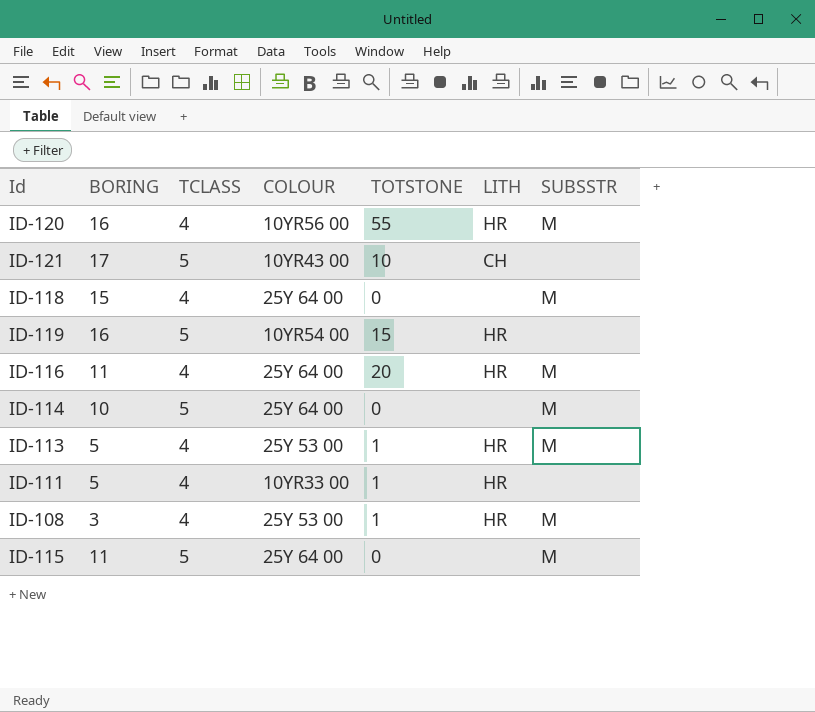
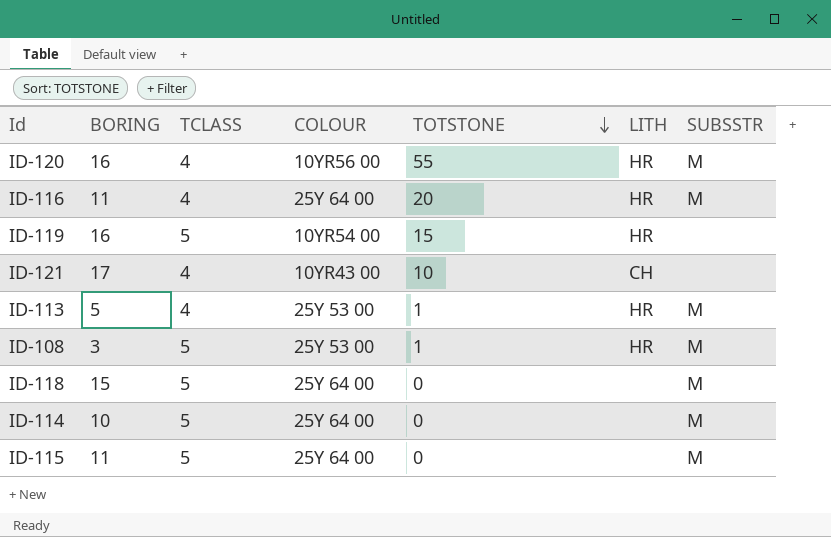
row order: none -> TOTSTONE descending
row ID-111: 5 | 4 | 10YR33 00 | 1 | HR | none -> none
ID-121 | TCLASS: 5 -> 4
ID-108 | TCLASS: 4 -> 5
ID-118 | TCLASS: 4 -> 5

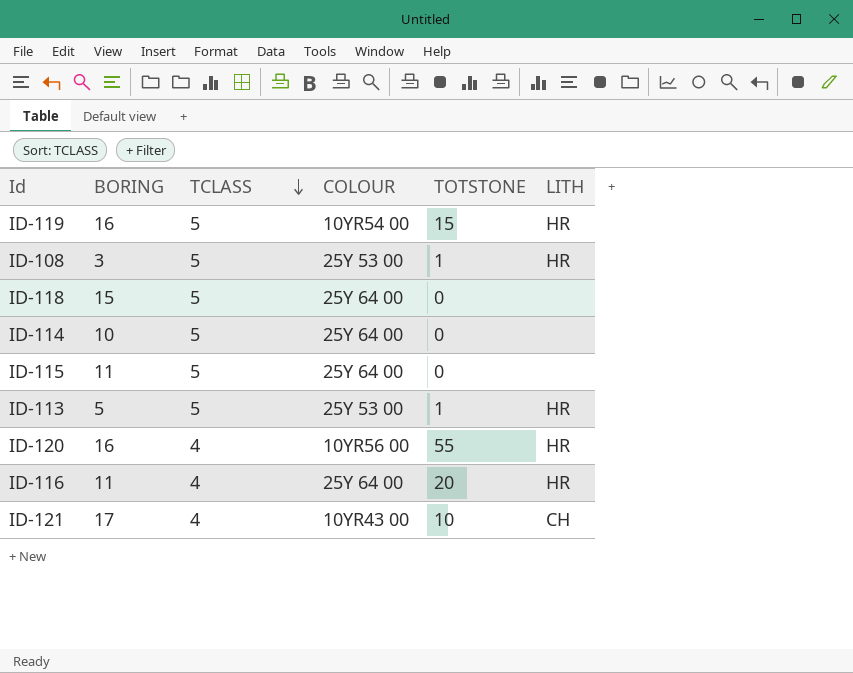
row order: TOTSTONE descending -> TCLASS descending
column SUBSSTR | position: 7 -> none
ID-113 | TCLASS: 4 -> 5

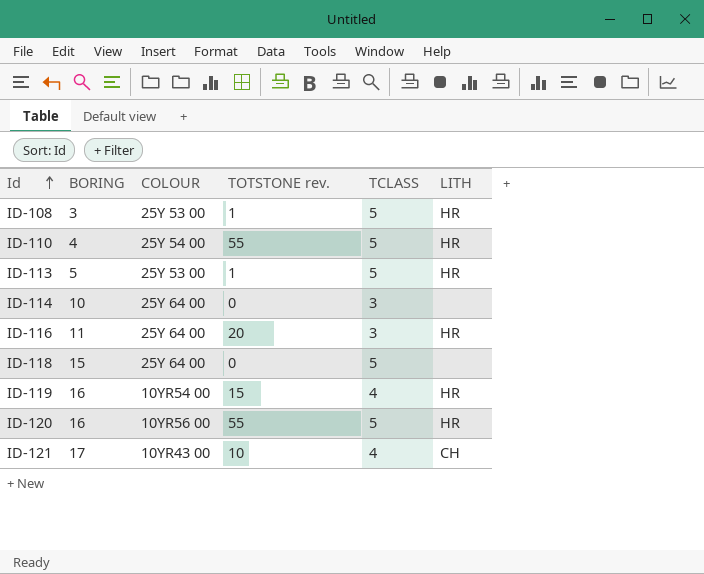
row order: TCLASS descending -> Id ascending
column name: TOTSTONE -> TOTSTONE rev.
column TCLASS | position: 3 -> 5
row ID-115: 11 | 5 | 25Y 64 00 | 0 | none -> none
row ID-110: none -> 4 | 25Y 54 00 | 55 | 5 | HR
ID-114 | TCLASS: 5 -> 3
ID-116 | TCLASS: 4 -> 3
ID-119 | TCLASS: 5 -> 4
ID-120 | TCLASS: 4 -> 5

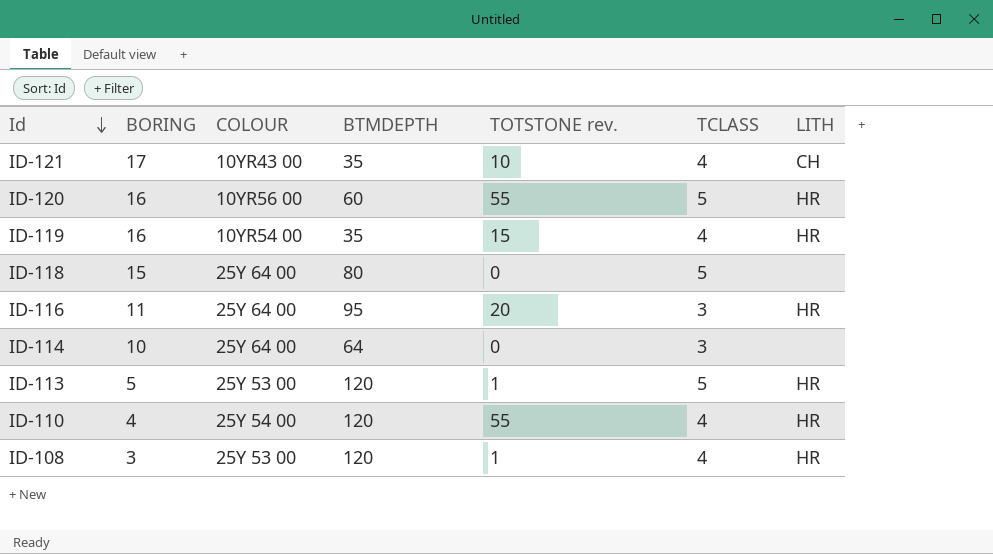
row order: Id ascending -> Id descending
column BTMDEPTH | position: none -> 4
ID-110 | TCLASS: 5 -> 4
ID-108 | TCLASS: 5 -> 4

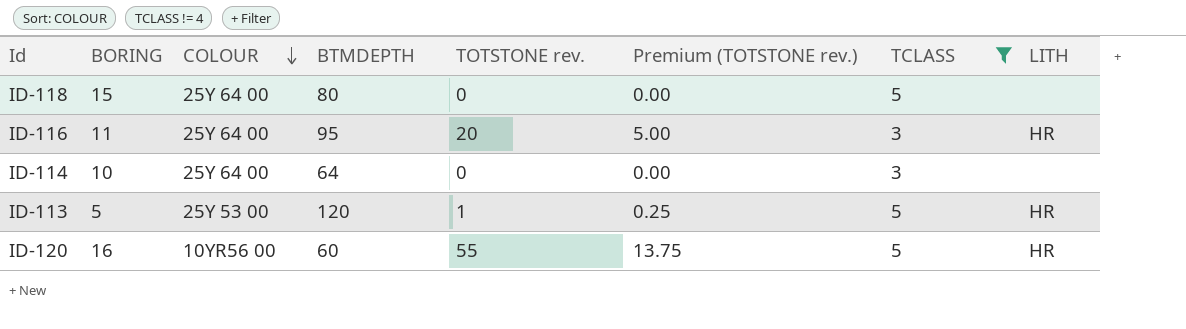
filter: none -> TCLASS != 4
row order: Id descending -> COLOUR descending
column Premium (TOTSTONE rev.) | formula: none -> [TOTSTONE rev.] * 0.25

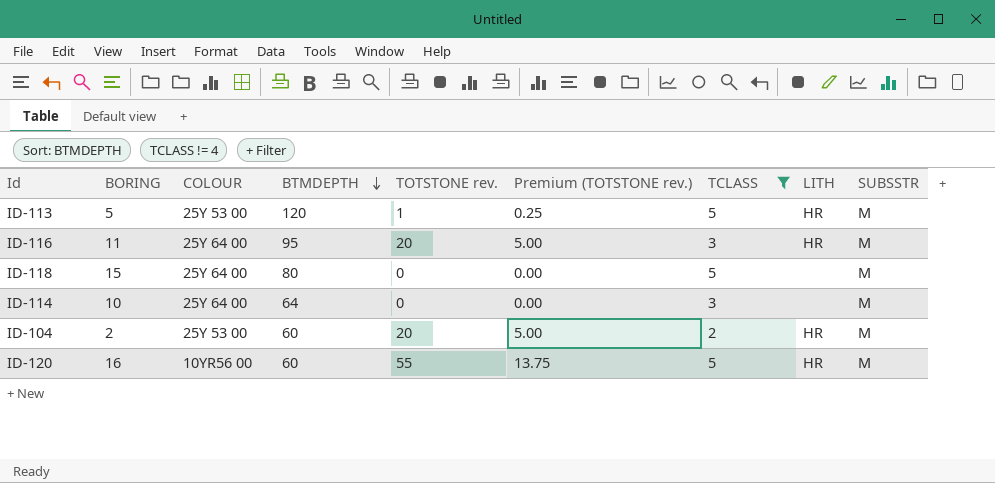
row order: COLOUR descending -> BTMDEPTH descending
column SUBSSTR | position: none -> 9
row ID-104: none -> 2 | 25Y 53 00 | 60 | 20 | 5.00 | 2 | HR | M

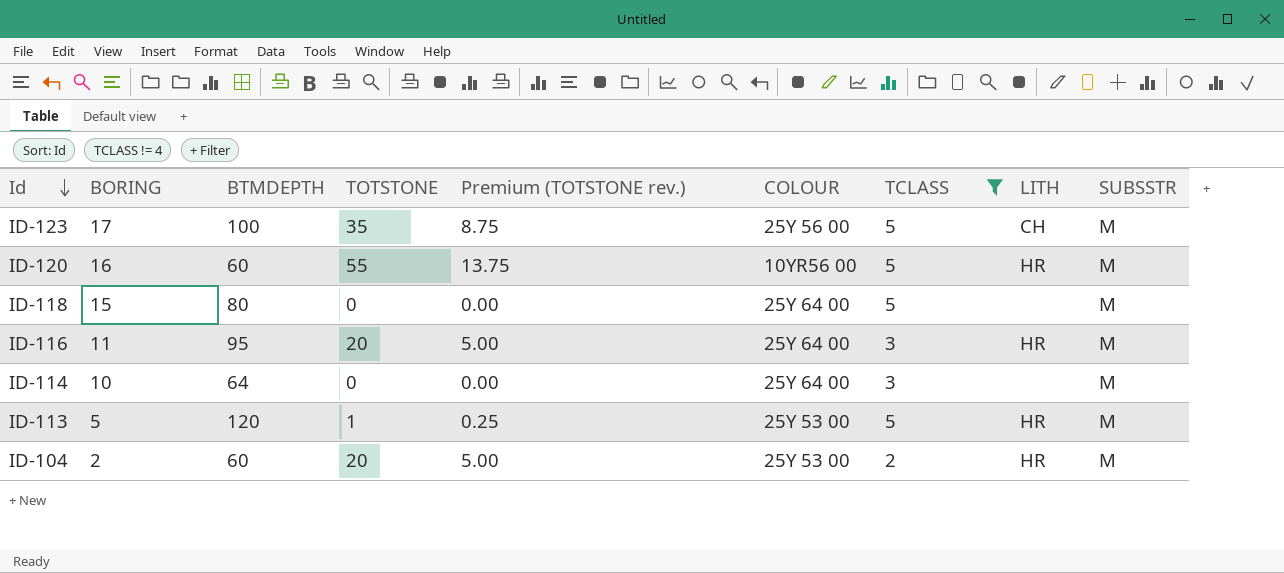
row order: BTMDEPTH descending -> Id descending
column name: TOTSTONE rev. -> TOTSTONE
column COLOUR | position: 3 -> 6
row ID-123: none -> 17 | 100 | 35 | 8.75 | 25Y 56 00 | 5 | CH | M

